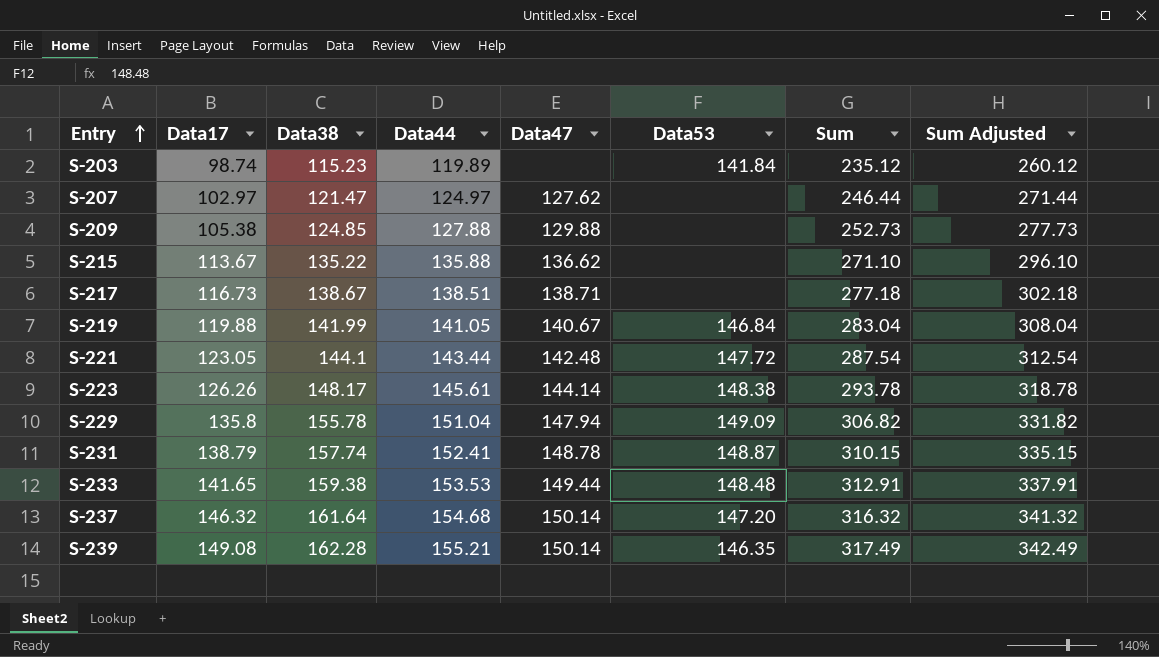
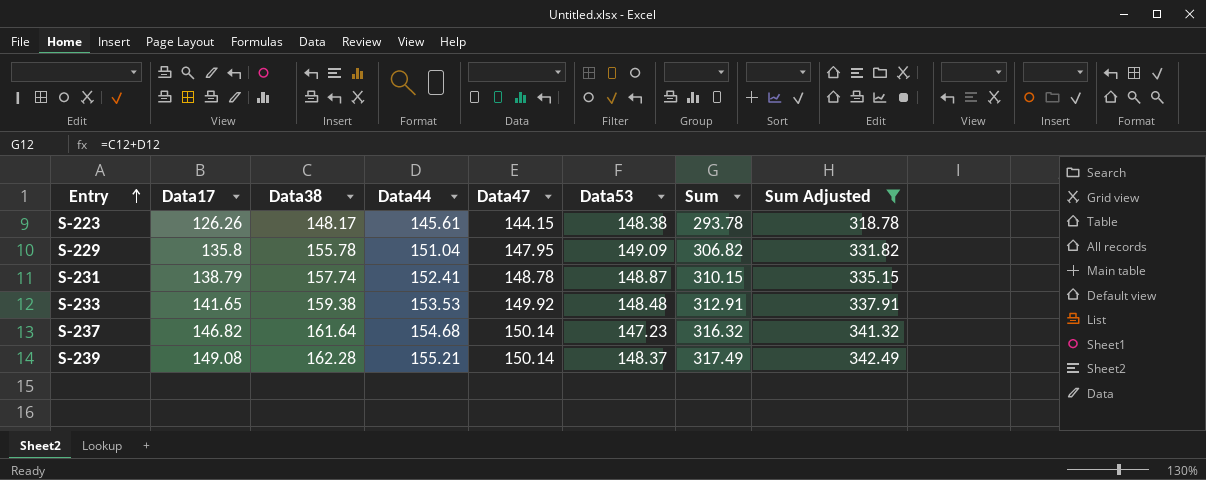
filter: none -> Sum Adjusted >= 318.78
S-223 | Data47: 144.14 -> 144.15
S-229 | Data47: 147.94 -> 147.95
S-233 | Data47: 149.44 -> 149.92
S-237 | Data17: 146.32 -> 146.82
S-237 | Data53: 147.20 -> 147.23
S-239 | Data53: 146.35 -> 148.37

